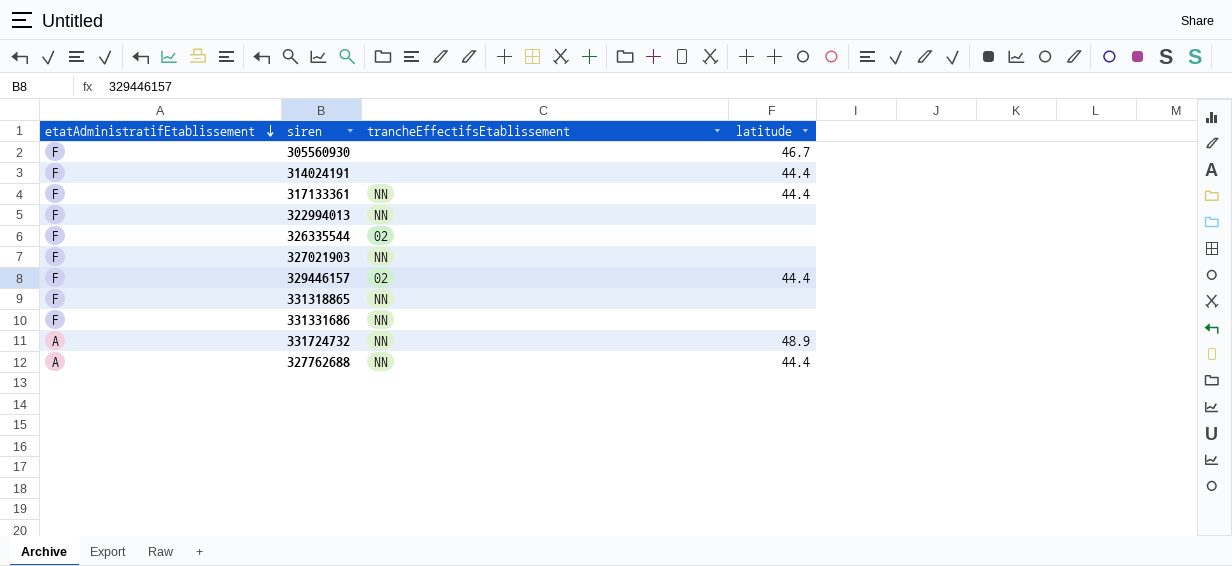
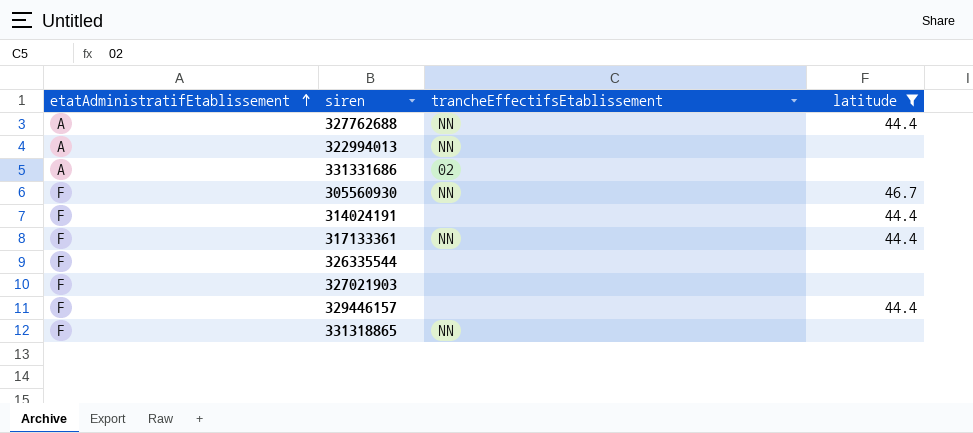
filter: none -> latitude != 48.9
row order: etatAdministratifEtablissement descending -> etatAdministratifEtablissement ascending
322994013 | etatAdministratifEtablissement: F -> A
331331686 | etatAdministratifEtablissement: F -> A
331331686 | trancheEffectifsEtablissement: NN -> 02
305560930 | trancheEffectifsEtablissement: none -> NN
326335544 | trancheEffectifsEtablissement: 02 -> none
327021903 | trancheEffectifsEtablissement: NN -> none
329446157 | trancheEffectifsEtablissement: 02 -> none

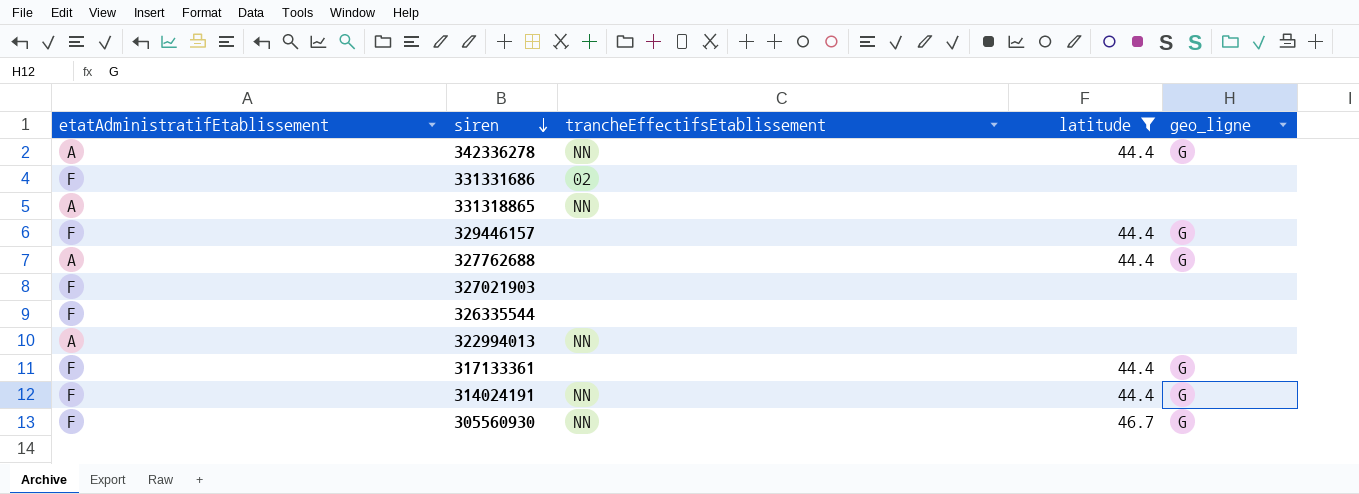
row order: etatAdministratifEtablissement ascending -> siren descending
column geo_ligne | position: none -> 5
row 342336278: none -> A | NN | 44.4 | G
331331686 | etatAdministratifEtablissement: A -> F
331318865 | etatAdministratifEtablissement: F -> A
327762688 | trancheEffectifsEtablissement: NN -> none
317133361 | trancheEffectifsEtablissement: NN -> none
314024191 | trancheEffectifsEtablissement: none -> NN

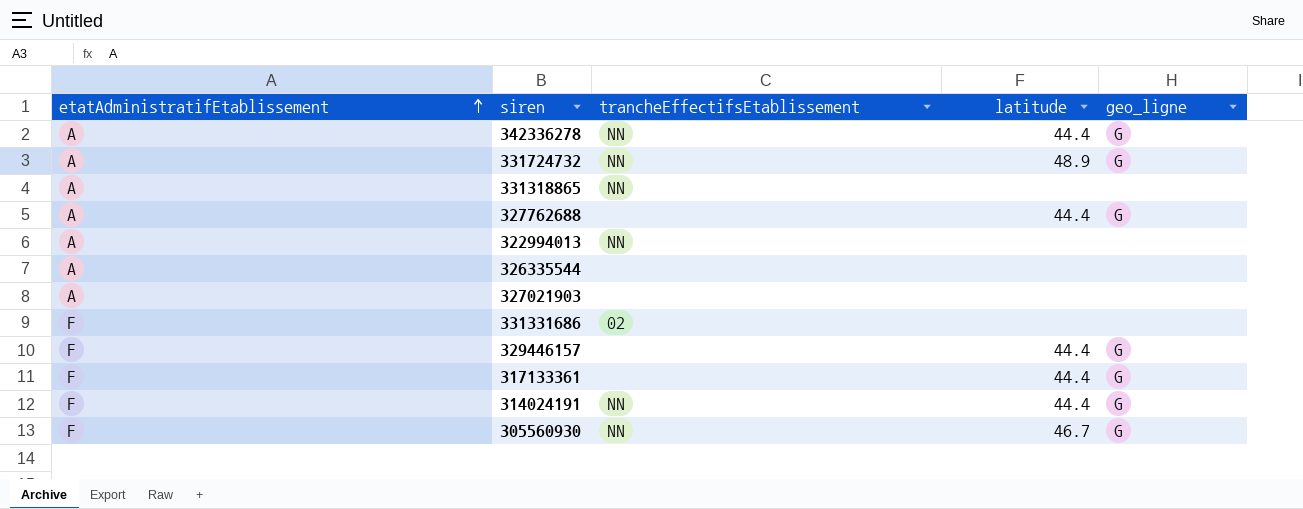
filter: latitude != 48.9 -> none
row order: siren descending -> etatAdministratifEtablissement ascending
326335544 | etatAdministratifEtablissement: F -> A
327021903 | etatAdministratifEtablissement: F -> A

